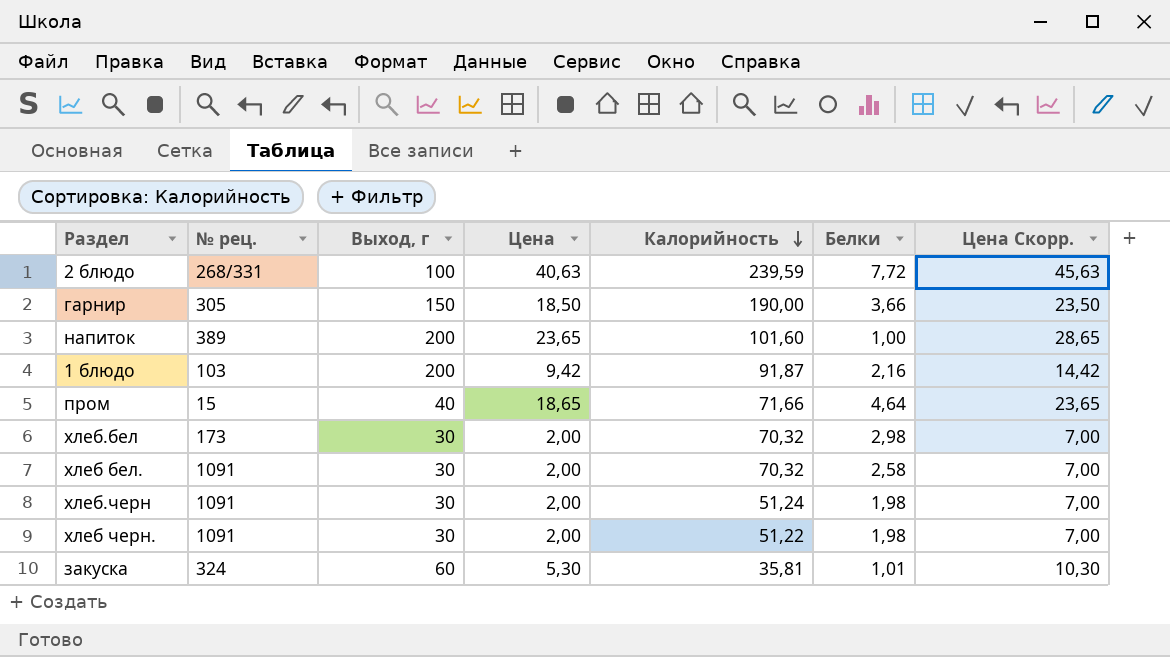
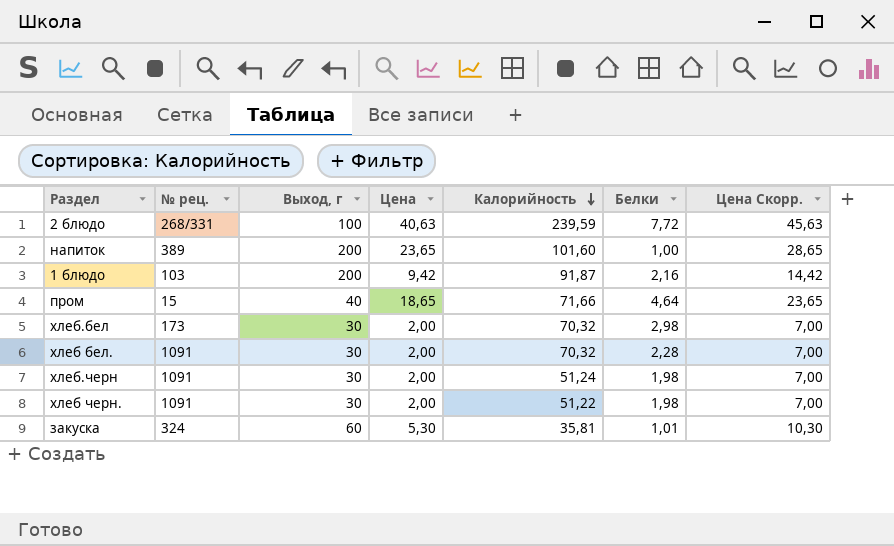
row гарнир: 305 | 150 | 18,50 | 190,00 | 3,66 | 23,50 -> none
хлеб бел. | Белки: 2,58 -> 2,28

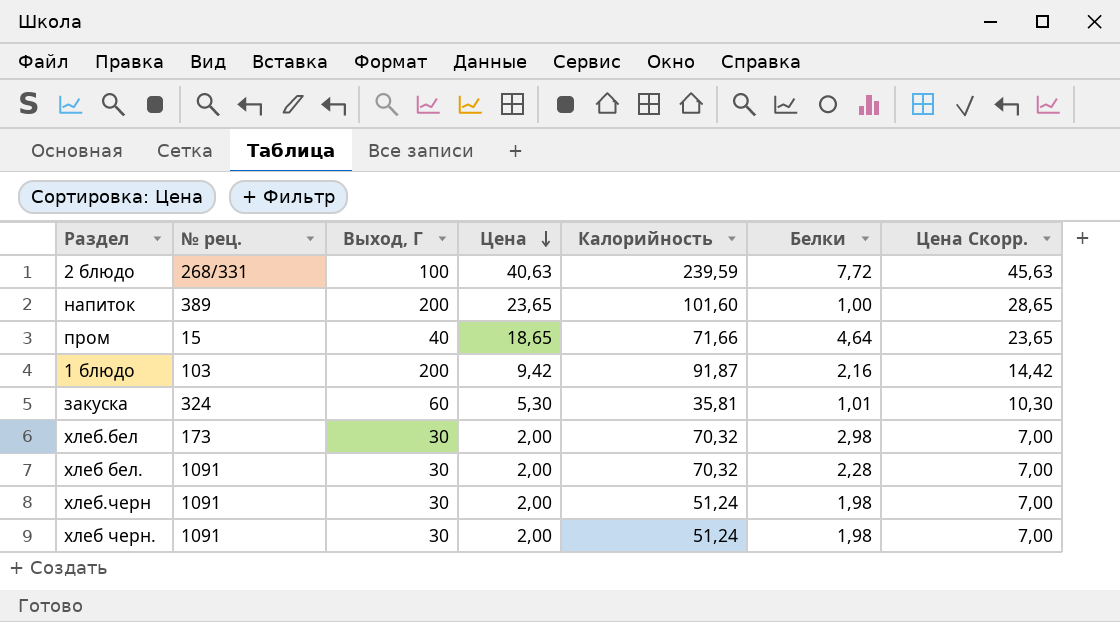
row order: Калорийность descending -> Цена descending
column name: Выход, г -> Выход, Г
хлеб черн. | Калорийность: 51,22 -> 51,24

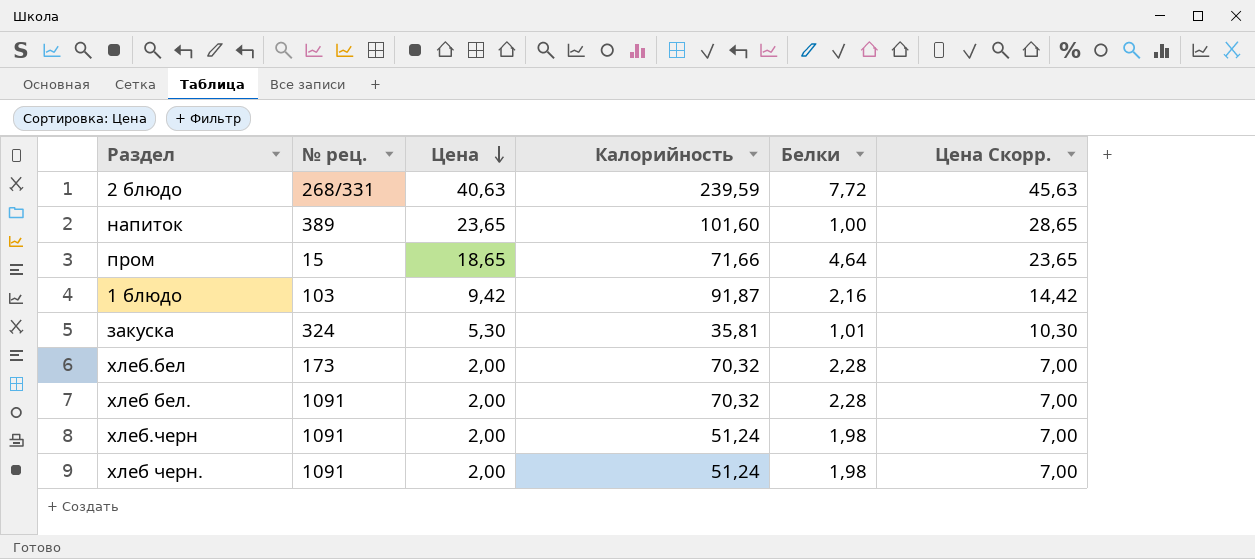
column Выход, Г | position: 3 -> none
хлеб.бел | Белки: 2,98 -> 2,28

